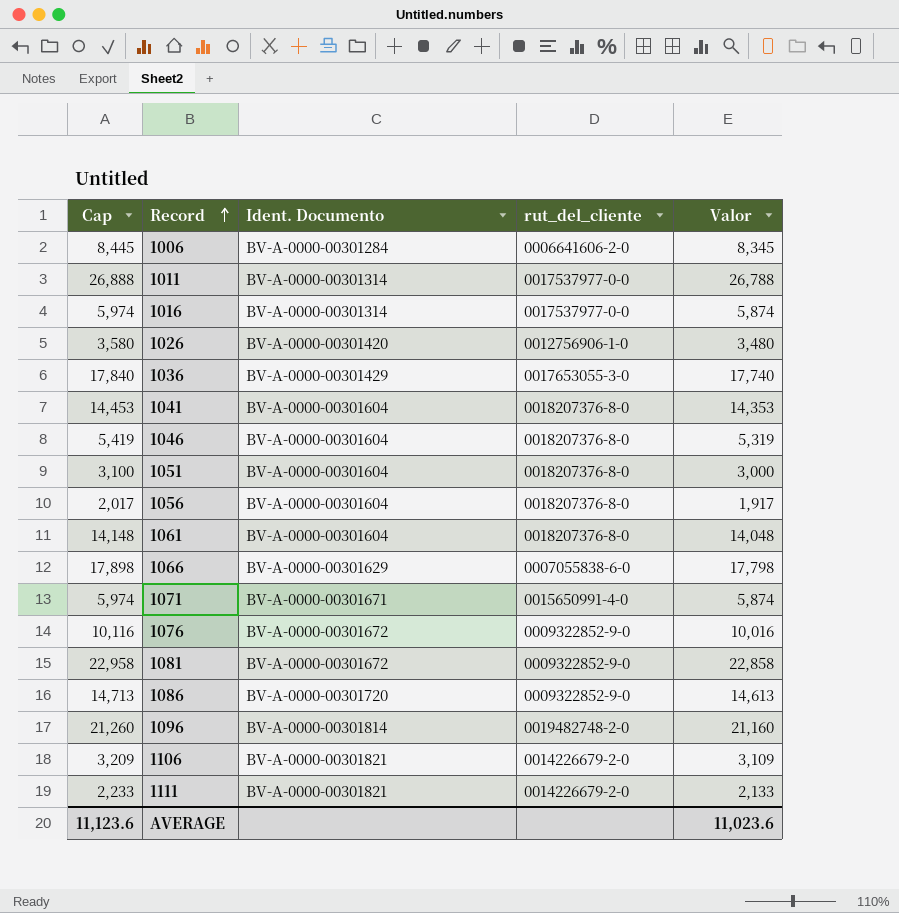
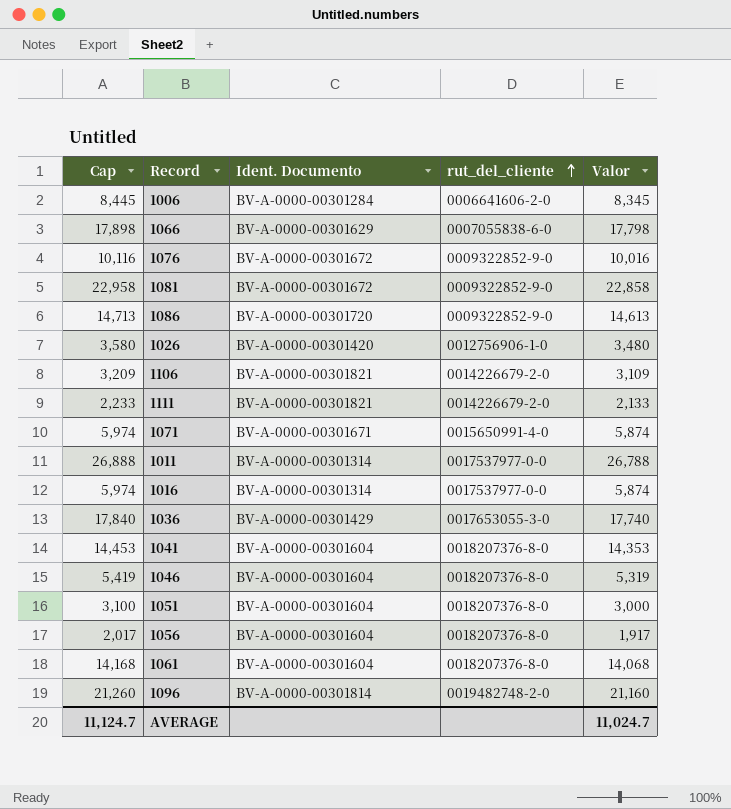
row order: Record ascending -> rut_del_cliente ascending
1061 | Cap: 14,148 -> 14,168
1061 | Valor: 14,048 -> 14,068
AVERAGE | Cap: 11,123.6 -> 11,124.7
AVERAGE | Valor: 11,023.6 -> 11,024.7

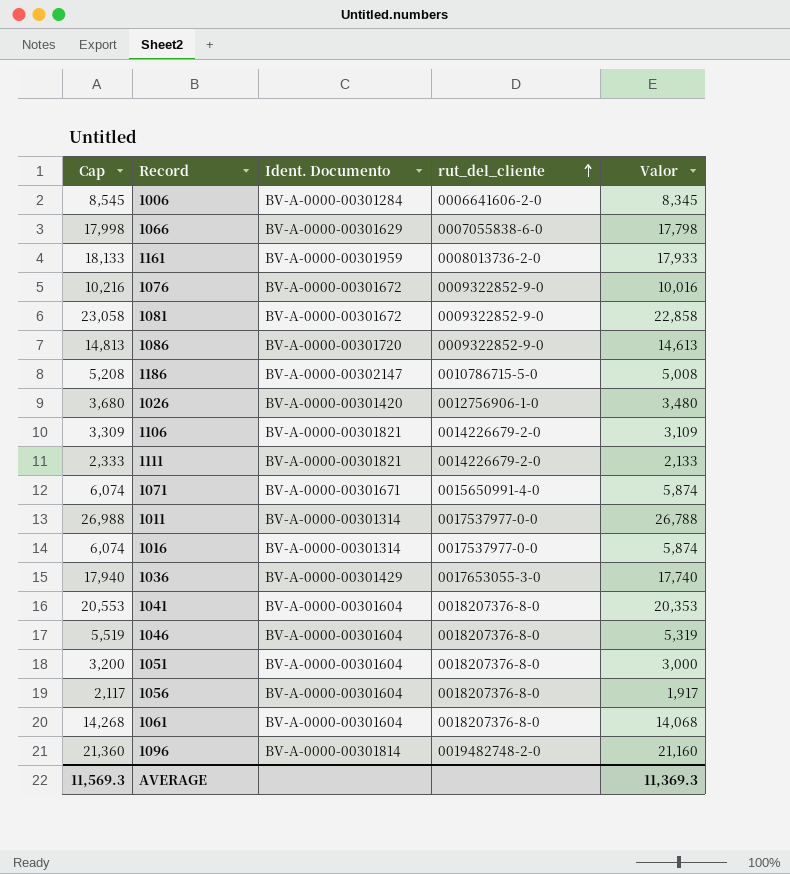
column Cap | formula: [Valor] + 100 -> [Valor] + 200
row 1161: none -> 18,133 | BV-A-0000-00301959 | 0008013736-2-0 | 17,933
row 1186: none -> 5,208 | BV-A-0000-00302147 | 0010786715-5-0 | 5,008
1041 | Valor: 14,353 -> 20,353
AVERAGE | Cap: 11,124.7 -> 11,569.3
AVERAGE | Valor: 11,024.7 -> 11,369.3

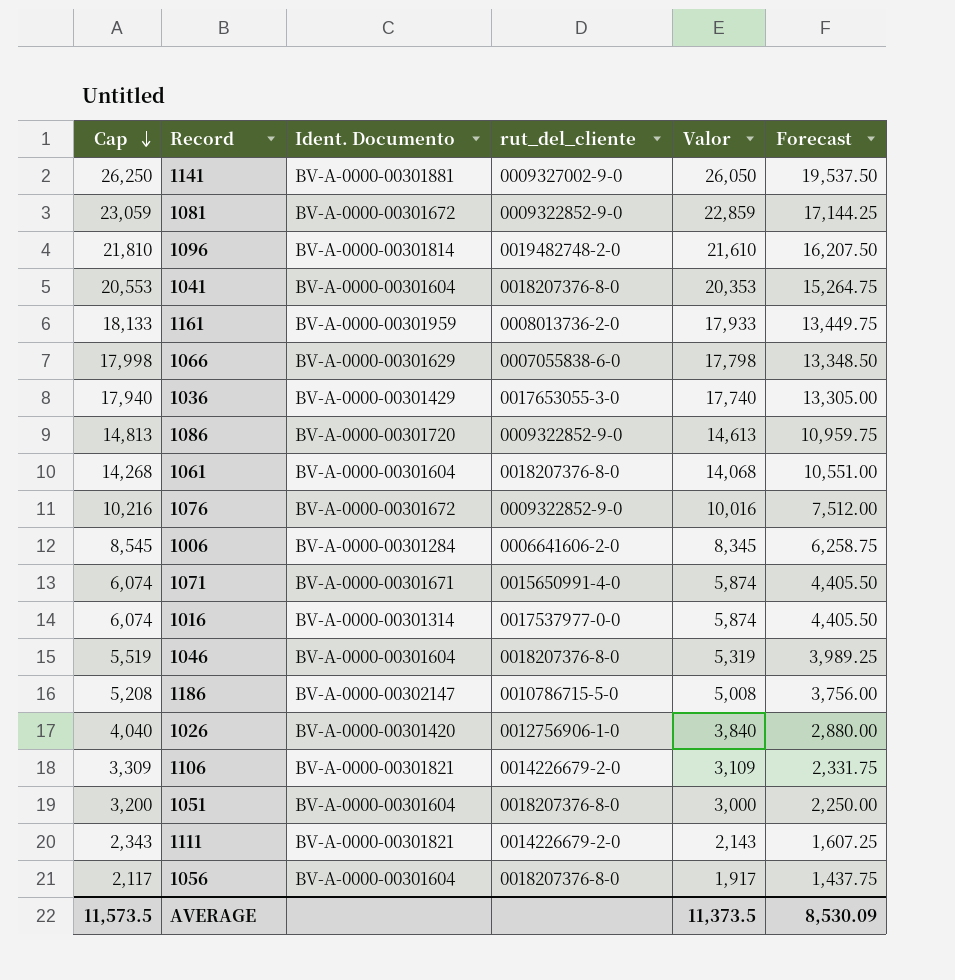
row order: rut_del_cliente ascending -> Cap descending
column Forecast | formula: none -> [Valor] * 0.75
row 1011: 26,988 | BV-A-0000-00301314 | 0017537977-0-0 | 26,788 -> none
row 1141: none -> 26,250 | BV-A-0000-00301881 | 0009327002-9-0 | 26,050 | 19,537.50
1081 | Cap: 23,058 -> 23,059
1081 | Valor: 22,858 -> 22,859
1096 | Cap: 21,360 -> 21,810
1096 | Valor: 21,160 -> 21,610
1026 | Cap: 3,680 -> 4,040
1026 | Valor: 3,480 -> 3,840
1111 | Cap: 2,333 -> 2,343
1111 | Valor: 2,133 -> 2,143
AVERAGE | Cap: 11,569.3 -> 11,573.5
AVERAGE | Valor: 11,369.3 -> 11,373.5

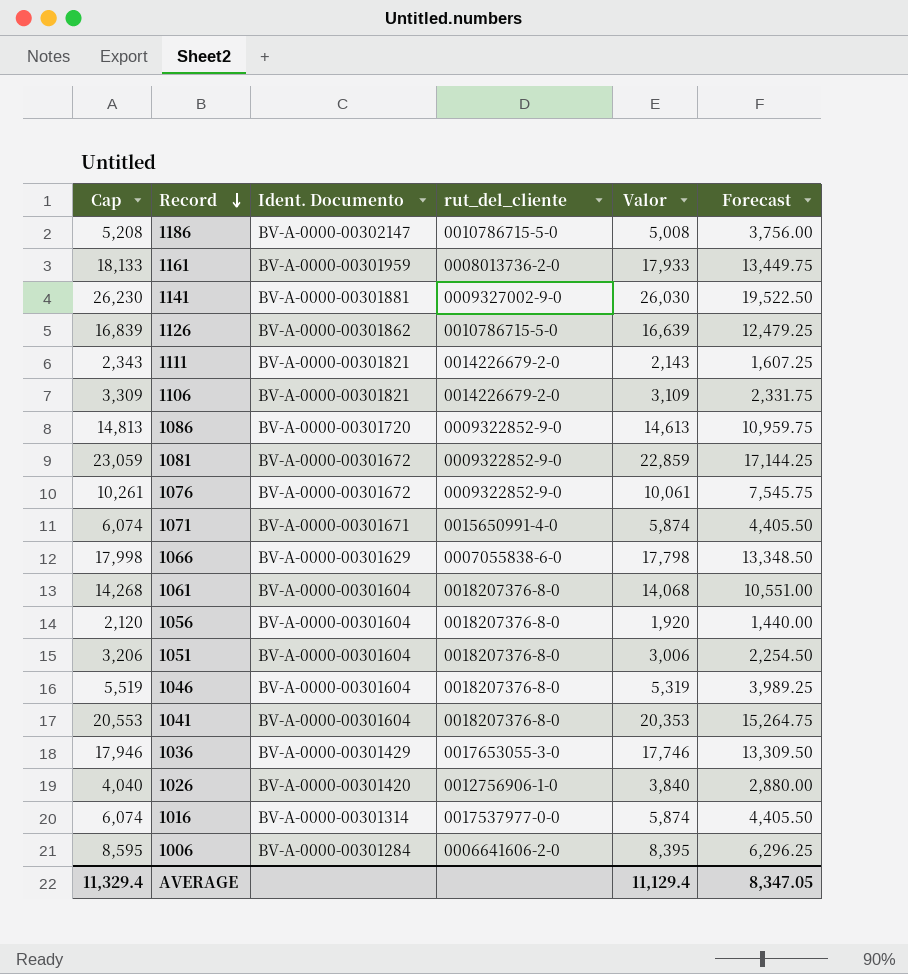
row order: Cap descending -> Record descending
row 1096: 21,810 | BV-A-0000-00301814 | 0019482748-2-0 | 21,610 | 16,207.50 -> none
1141 | Cap: 26,250 -> 26,230
1141 | Valor: 26,050 -> 26,030
1141 | Forecast: 19,537.50 -> 19,522.50
row 1126: none -> 16,839 | BV-A-0000-00301862 | 0010786715-5-0 | 16,639 | 12,479.25
1076 | Cap: 10,216 -> 10,261
1076 | Valor: 10,016 -> 10,061
1076 | Forecast: 7,512.00 -> 7,545.75
1056 | Cap: 2,117 -> 2,120
1056 | Valor: 1,917 -> 1,920
1056 | Forecast: 1,437.75 -> 1,440.00
1051 | Cap: 3,200 -> 3,206
1051 | Valor: 3,000 -> 3,006
1051 | Forecast: 2,250.00 -> 2,254.50
1036 | Cap: 17,940 -> 17,946
1036 | Valor: 17,740 -> 17,746
1036 | Forecast: 13,305.00 -> 13,309.50
1006 | Cap: 8,545 -> 8,595
1006 | Valor: 8,345 -> 8,395
1006 | Forecast: 6,258.75 -> 6,296.25
AVERAGE | Cap: 11,573.5 -> 11,329.4
AVERAGE | Valor: 11,373.5 -> 11,129.4
AVERAGE | Forecast: 8,530.09 -> 8,347.05

